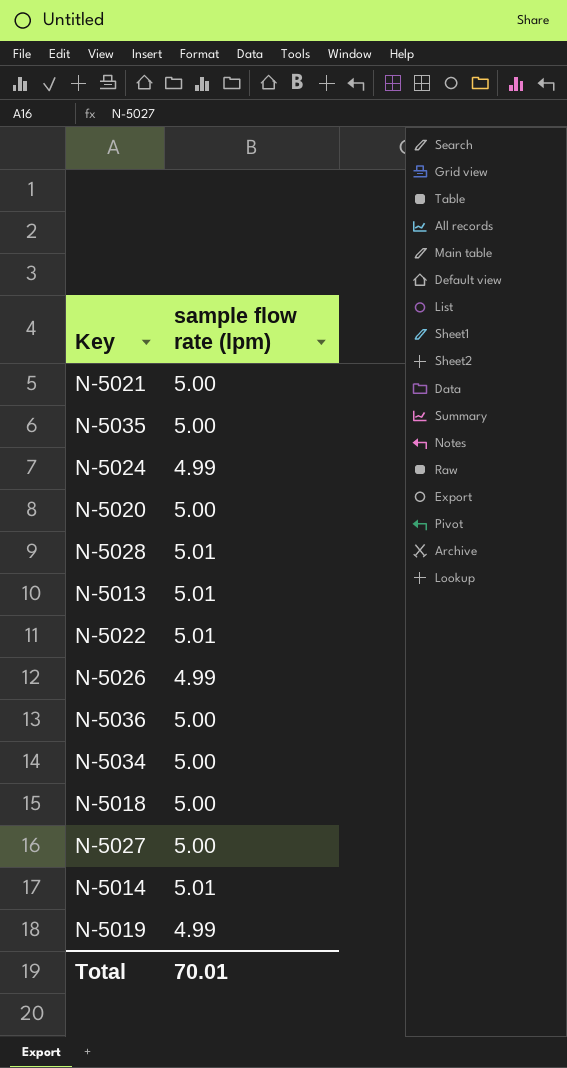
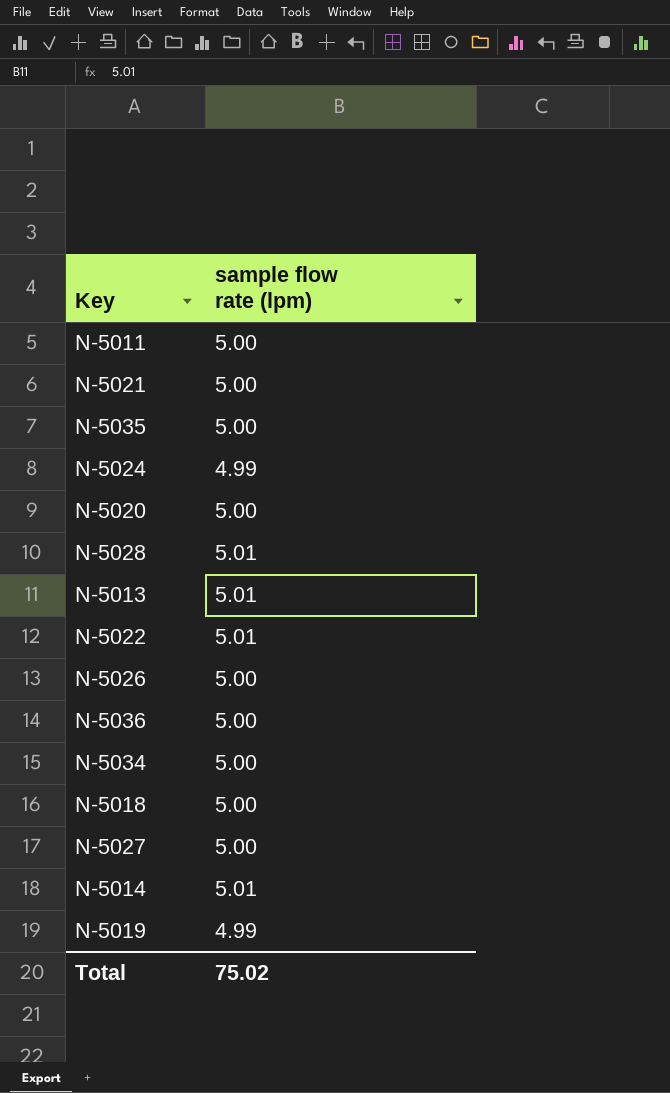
row N-5011: none -> 5.00
N-5026 | sample flow rate (lpm): 4.99 -> 5.00
Total | sample flow rate (lpm): 70.01 -> 75.02

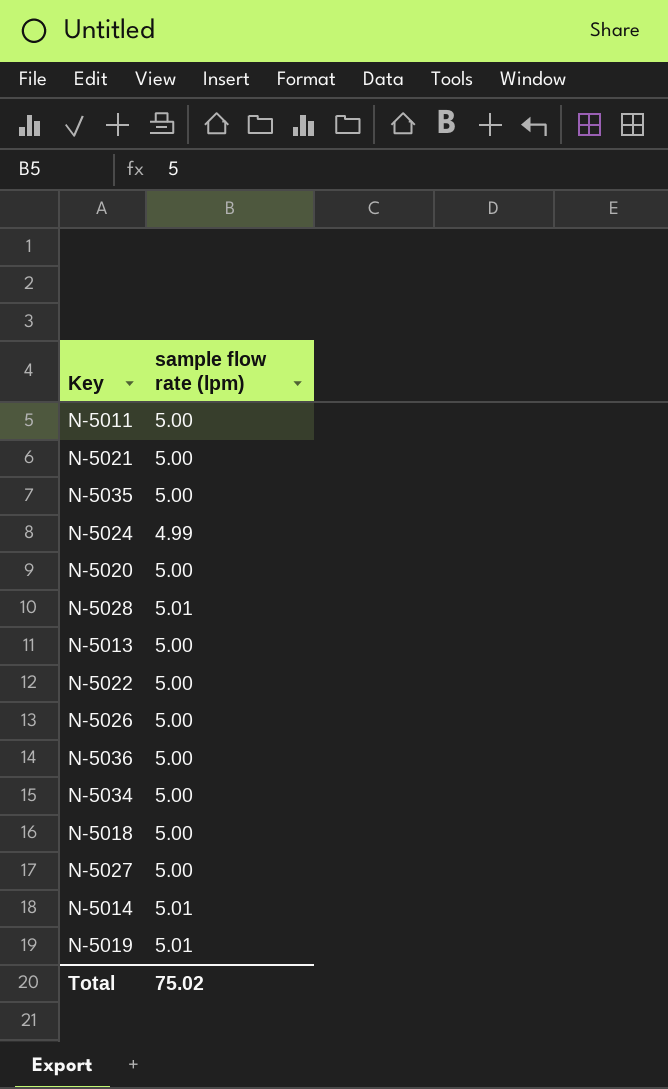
N-5013 | sample flow rate (lpm): 5.01 -> 5.00
N-5022 | sample flow rate (lpm): 5.01 -> 5.00
N-5019 | sample flow rate (lpm): 4.99 -> 5.01

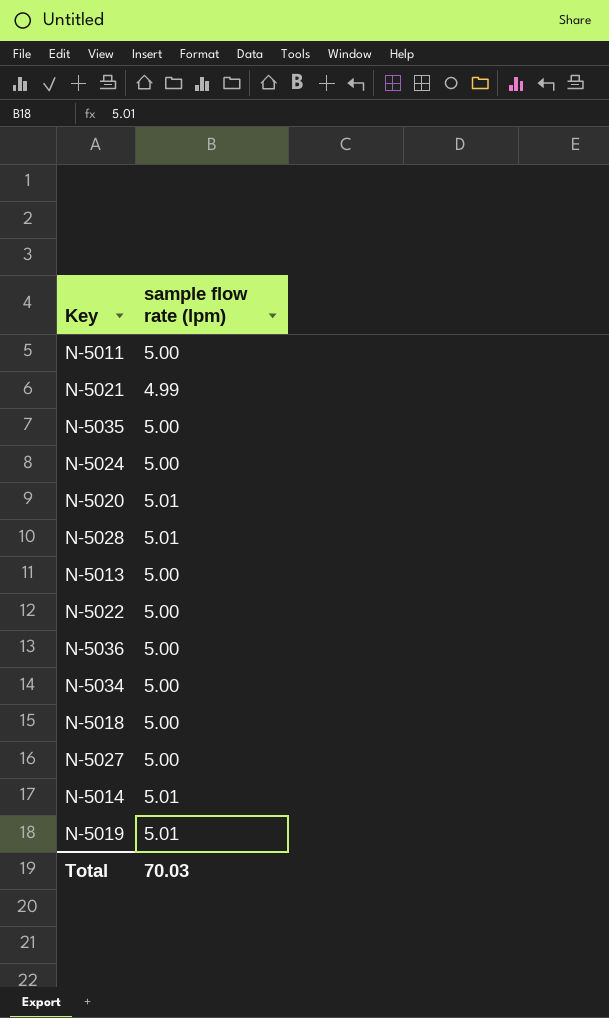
row N-5026: 5.00 -> none
N-5021 | sample flow rate (lpm): 5.00 -> 4.99
N-5024 | sample flow rate (lpm): 4.99 -> 5.00
N-5020 | sample flow rate (lpm): 5.00 -> 5.01
Total | sample flow rate (lpm): 75.02 -> 70.03

